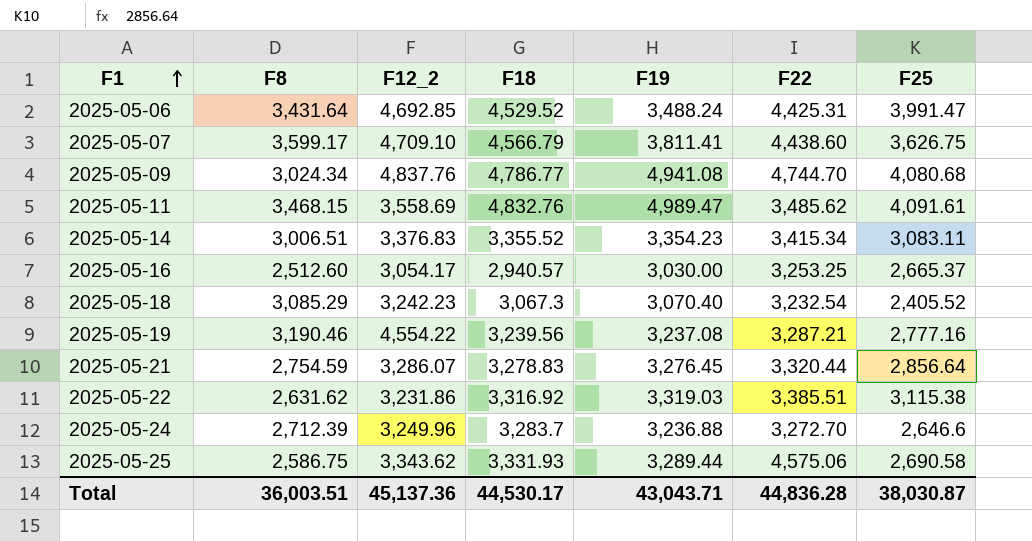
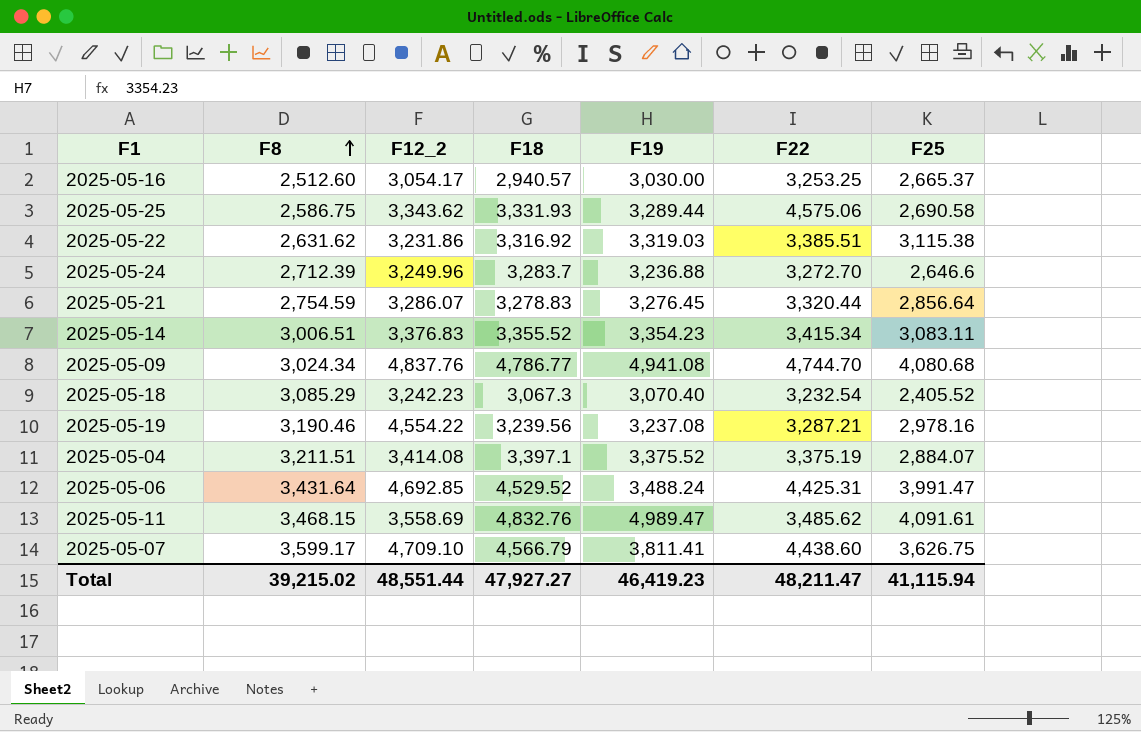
row order: F1 ascending -> F8 ascending
2025-05-19 | F25: 2,777.16 -> 2,978.16
row 2025-05-04: none -> 3,211.51 | 3,414.08 | 3,397.1 | 3,375.52 | 3,375.19 | 2,884.07
Total | F8: 36,003.51 -> 39,215.02
Total | F12_2: 45,137.36 -> 48,551.44
Total | F18: 44,530.17 -> 47,927.27
Total | F19: 43,043.71 -> 46,419.23
Total | F22: 44,836.28 -> 48,211.47
Total | F25: 38,030.87 -> 41,115.94

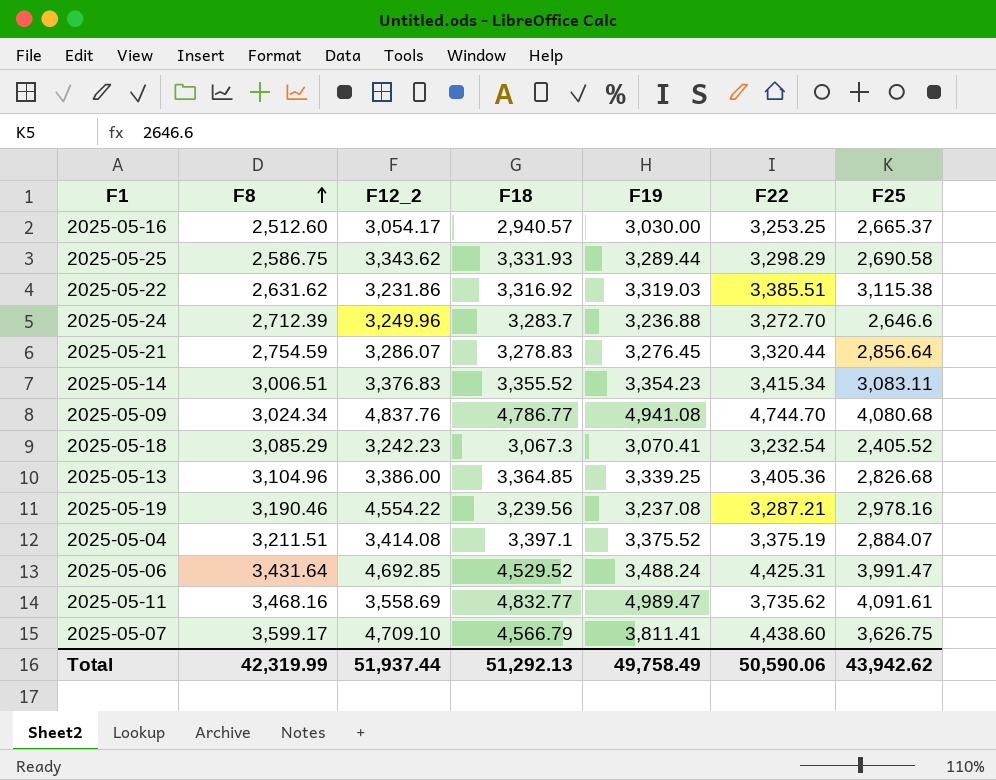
2025-05-25 | F22: 4,575.06 -> 3,298.29
2025-05-18 | F19: 3,070.40 -> 3,070.41
row 2025-05-13: none -> 3,104.96 | 3,386.00 | 3,364.85 | 3,339.25 | 3,405.36 | 2,826.68
2025-05-11 | F8: 3,468.15 -> 3,468.16
2025-05-11 | F18: 4,832.76 -> 4,832.77
2025-05-11 | F22: 3,485.62 -> 3,735.62
Total | F8: 39,215.02 -> 42,319.99
Total | F12_2: 48,551.44 -> 51,937.44
Total | F18: 47,927.27 -> 51,292.13
Total | F19: 46,419.23 -> 49,758.49
Total | F22: 48,211.47 -> 50,590.06
Total | F25: 41,115.94 -> 43,942.62

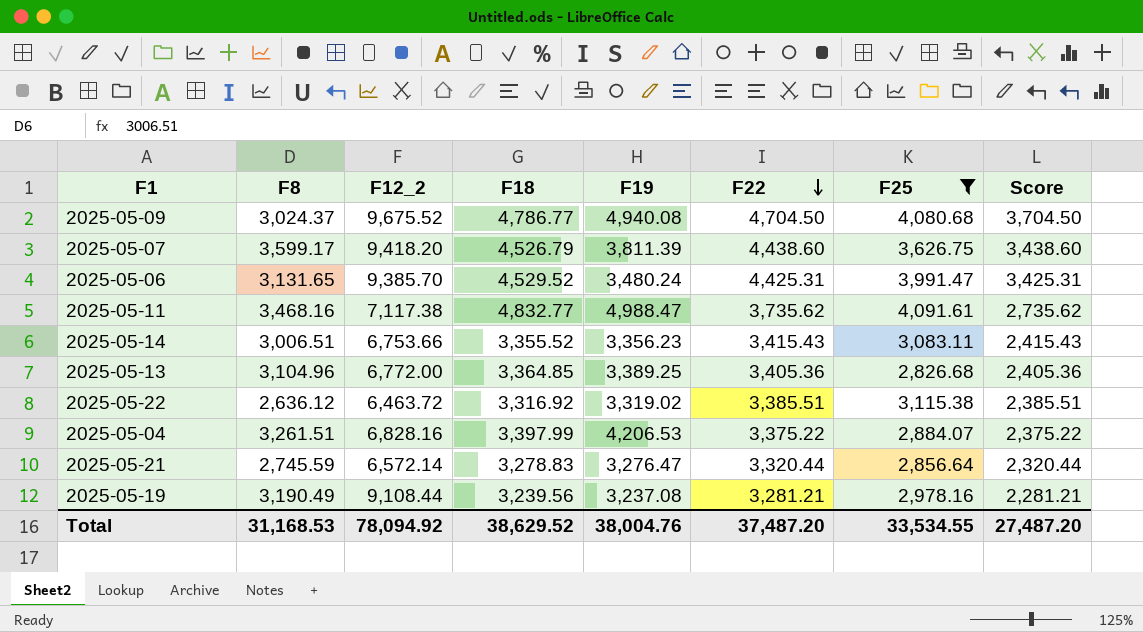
filter: none -> F25 >= 2,826.68
row order: F8 ascending -> F22 descending
column Score | formula: none -> [F22] - 1000
2025-05-09 | F8: 3,024.34 -> 3,024.37
2025-05-09 | F12_2: 4,837.76 -> 9,675.52
2025-05-09 | F19: 4,941.08 -> 4,940.08
2025-05-09 | F22: 4,744.70 -> 4,704.50
2025-05-07 | F12_2: 4,709.10 -> 9,418.20
2025-05-07 | F18: 4,566.79 -> 4,526.79
2025-05-07 | F19: 3,811.41 -> 3,811.39
2025-05-06 | F8: 3,431.64 -> 3,131.65
2025-05-06 | F12_2: 4,692.85 -> 9,385.70
2025-05-06 | F19: 3,488.24 -> 3,480.24
2025-05-11 | F12_2: 3,558.69 -> 7,117.38
2025-05-11 | F19: 4,989.47 -> 4,988.47
2025-05-14 | F12_2: 3,376.83 -> 6,753.66
2025-05-14 | F19: 3,354.23 -> 3,356.23
2025-05-14 | F22: 3,415.34 -> 3,415.43
2025-05-13 | F12_2: 3,386.00 -> 6,772.00
2025-05-13 | F19: 3,339.25 -> 3,389.25
2025-05-22 | F8: 2,631.62 -> 2,636.12
2025-05-22 | F12_2: 3,231.86 -> 6,463.72
2025-05-22 | F19: 3,319.03 -> 3,319.02
2025-05-04 | F8: 3,211.51 -> 3,261.51
2025-05-04 | F12_2: 3,414.08 -> 6,828.16
2025-05-04 | F18: 3,397.1 -> 3,397.99
2025-05-04 | F19: 3,375.52 -> 4,206.53
2025-05-04 | F22: 3,375.19 -> 3,375.22
2025-05-21 | F8: 2,754.59 -> 2,745.59
2025-05-21 | F12_2: 3,286.07 -> 6,572.14
2025-05-21 | F19: 3,276.45 -> 3,276.47
2025-05-19 | F8: 3,190.46 -> 3,190.49
2025-05-19 | F12_2: 4,554.22 -> 9,108.44
2025-05-19 | F22: 3,287.21 -> 3,281.21
Total | F8: 42,319.99 -> 31,168.53
Total | F12_2: 51,937.44 -> 78,094.92
Total | F18: 51,292.13 -> 38,629.52
Total | F19: 49,758.49 -> 38,004.76
Total | F22: 50,590.06 -> 37,487.20
Total | F25: 43,942.62 -> 33,534.55

